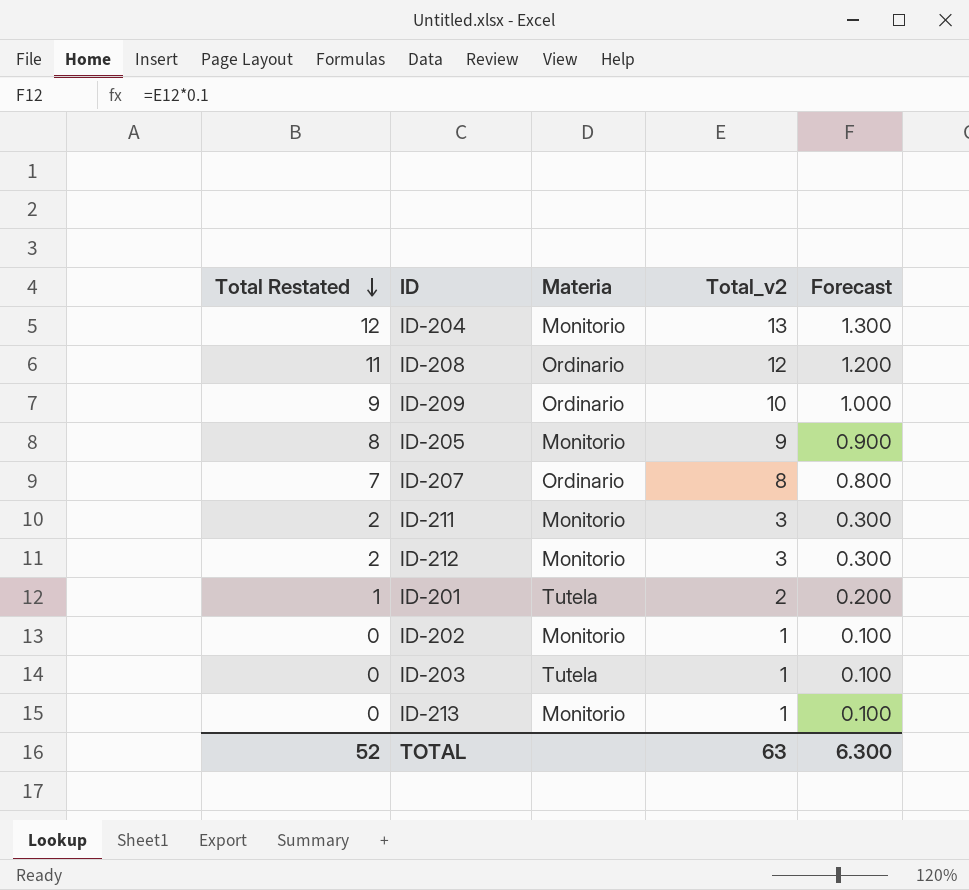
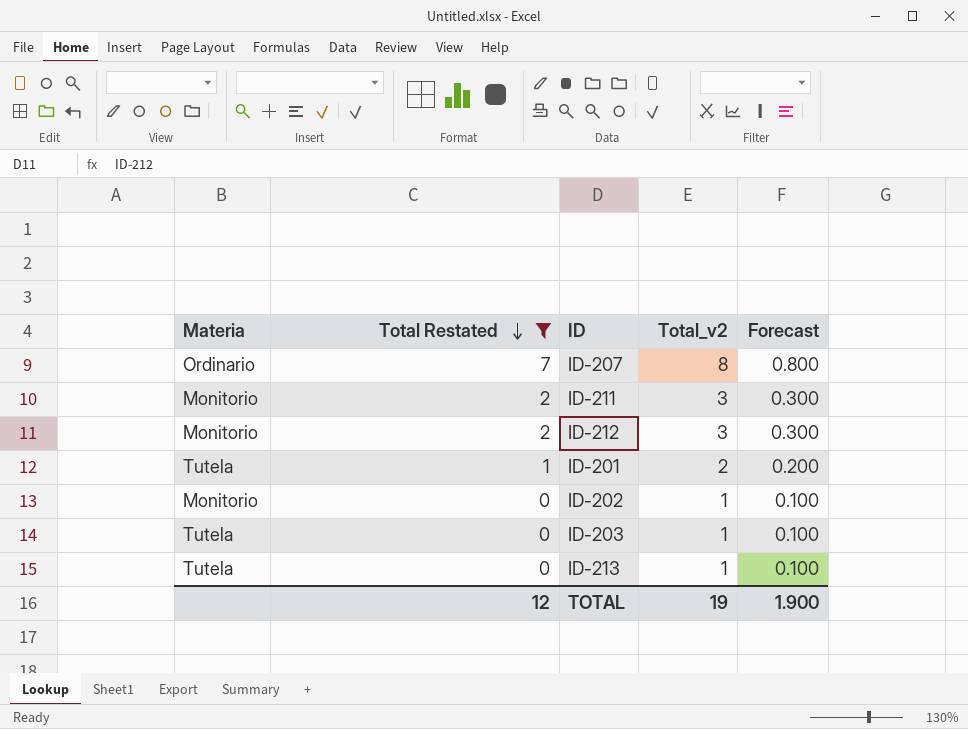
filter: none -> Total Restated <= 7
column Materia | position: 3 -> 1
ID-213 | Materia: Monitorio -> Tutela
TOTAL | Total Restated: 52 -> 12
TOTAL | Total_v2: 63 -> 19
TOTAL | Forecast: 6.300 -> 1.900

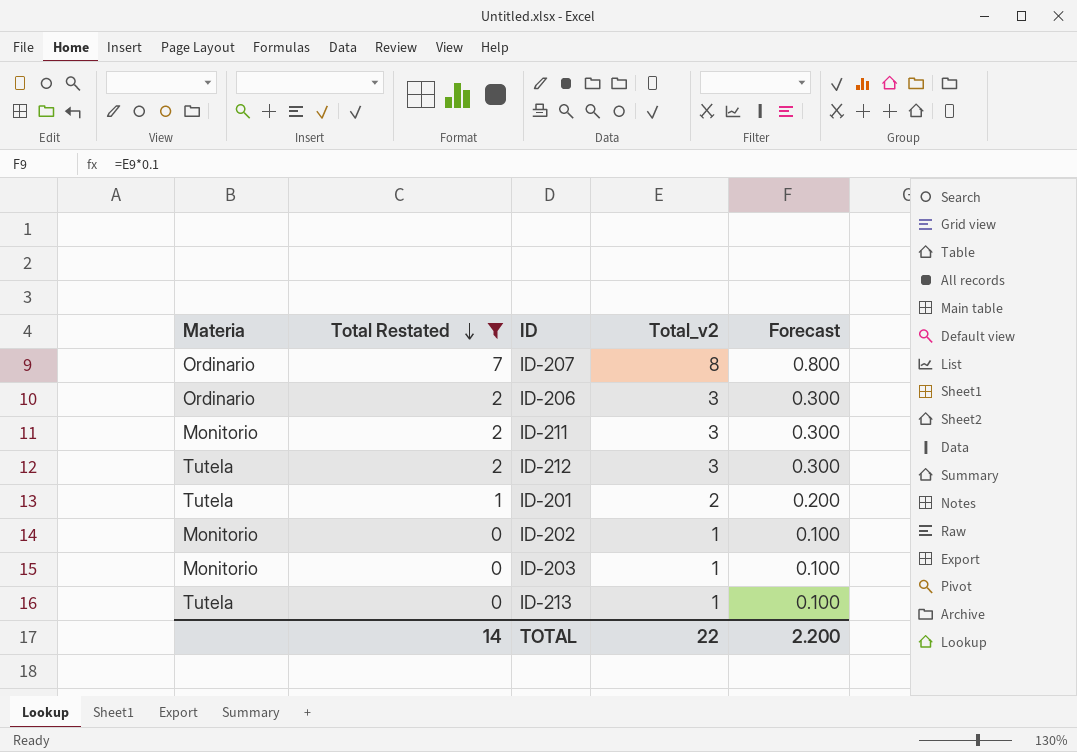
row ID-206: none -> Ordinario | 2 | 3 | 0.300
ID-212 | Materia: Monitorio -> Tutela
ID-203 | Materia: Tutela -> Monitorio
TOTAL | Total Restated: 12 -> 14
TOTAL | Total_v2: 19 -> 22
TOTAL | Forecast: 1.900 -> 2.200

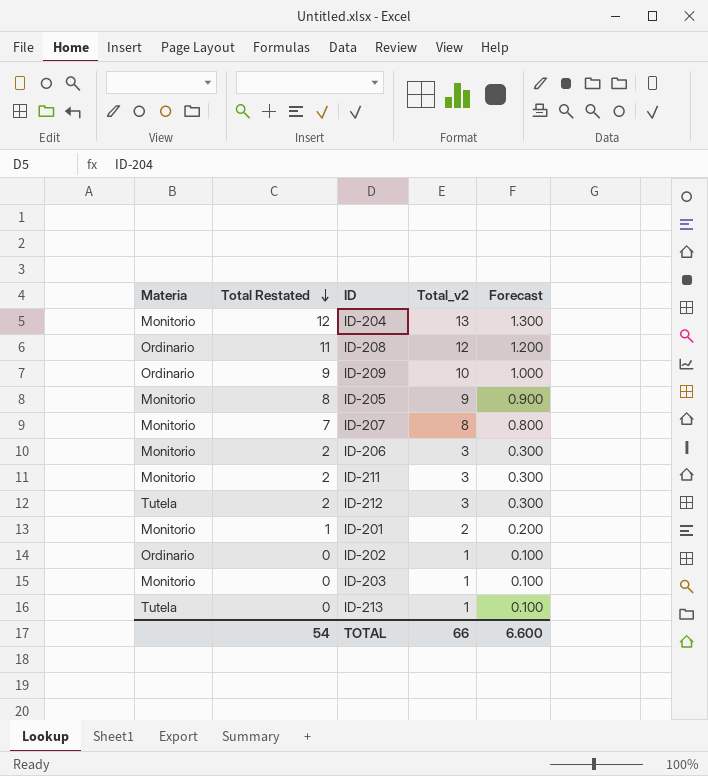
filter: Total Restated <= 7 -> none
ID-207 | Materia: Ordinario -> Monitorio
ID-206 | Materia: Ordinario -> Monitorio
ID-201 | Materia: Tutela -> Monitorio
ID-202 | Materia: Monitorio -> Ordinario
TOTAL | Total Restated: 14 -> 54
TOTAL | Total_v2: 22 -> 66
TOTAL | Forecast: 2.200 -> 6.600

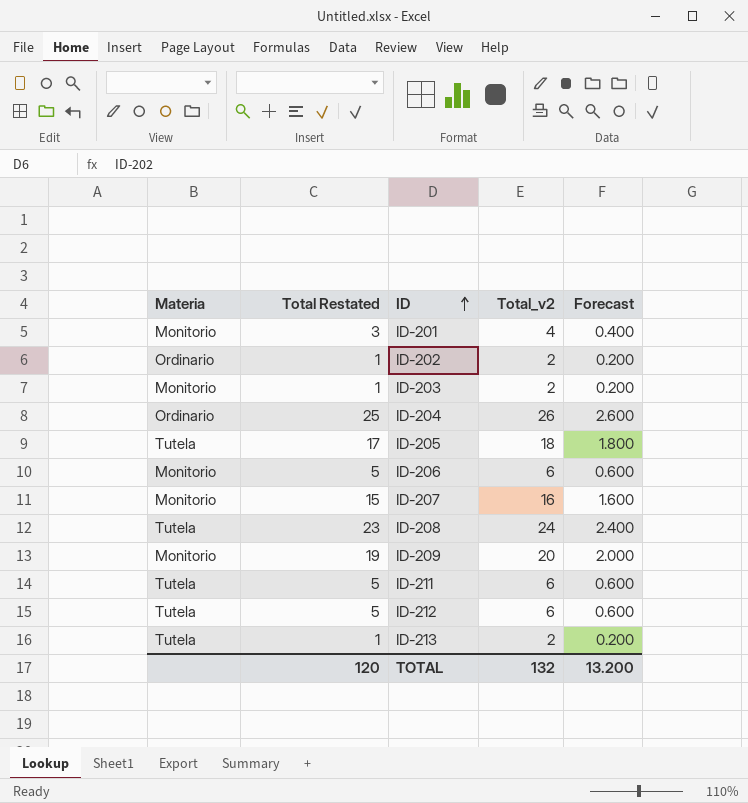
row order: Total Restated descending -> ID ascending
ID-201 | Total Restated: 1 -> 3
ID-201 | Total_v2: 2 -> 4
ID-201 | Forecast: 0.200 -> 0.400
ID-202 | Total Restated: 0 -> 1
ID-202 | Total_v2: 1 -> 2
ID-202 | Forecast: 0.100 -> 0.200
ID-203 | Total Restated: 0 -> 1
ID-203 | Total_v2: 1 -> 2
ID-203 | Forecast: 0.100 -> 0.200
ID-204 | Materia: Monitorio -> Ordinario
ID-204 | Total Restated: 12 -> 25
ID-204 | Total_v2: 13 -> 26
ID-204 | Forecast: 1.300 -> 2.600
ID-205 | Materia: Monitorio -> Tutela
ID-205 | Total Restated: 8 -> 17
ID-205 | Total_v2: 9 -> 18
ID-205 | Forecast: 0.900 -> 1.800
ID-206 | Total Restated: 2 -> 5
ID-206 | Total_v2: 3 -> 6
ID-206 | Forecast: 0.300 -> 0.600
ID-207 | Total Restated: 7 -> 15
ID-207 | Total_v2: 8 -> 16
ID-207 | Forecast: 0.800 -> 1.600
ID-208 | Materia: Ordinario -> Tutela
ID-208 | Total Restated: 11 -> 23
ID-208 | Total_v2: 12 -> 24
ID-208 | Forecast: 1.200 -> 2.400
ID-209 | Materia: Ordinario -> Monitorio
ID-209 | Total Restated: 9 -> 19
ID-209 | Total_v2: 10 -> 20
ID-209 | Forecast: 1.000 -> 2.000
ID-211 | Materia: Monitorio -> Tutela
ID-211 | Total Restated: 2 -> 5
ID-211 | Total_v2: 3 -> 6
ID-211 | Forecast: 0.300 -> 0.600
ID-212 | Total Restated: 2 -> 5
ID-212 | Total_v2: 3 -> 6
ID-212 | Forecast: 0.300 -> 0.600
ID-213 | Total Restated: 0 -> 1
ID-213 | Total_v2: 1 -> 2
ID-213 | Forecast: 0.100 -> 0.200
TOTAL | Total Restated: 54 -> 120
TOTAL | Total_v2: 66 -> 132
TOTAL | Forecast: 6.600 -> 13.200

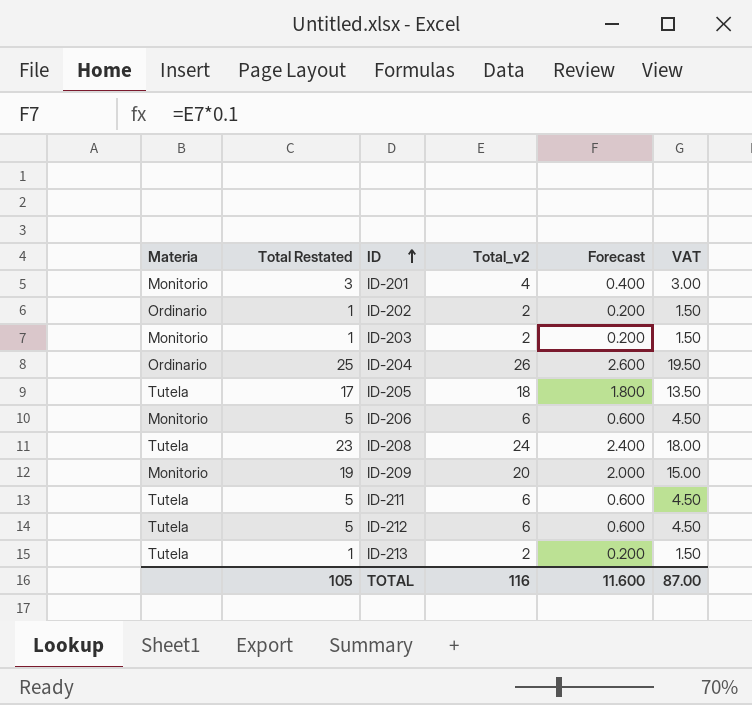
column VAT | formula: none -> [Total_v2] * 0.75
row ID-207: Monitorio | 15 | 16 | 1.600 -> none
TOTAL | Total Restated: 120 -> 105
TOTAL | Total_v2: 132 -> 116
TOTAL | Forecast: 13.200 -> 11.600

